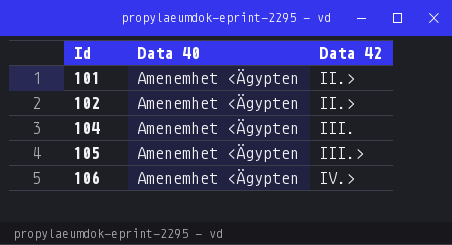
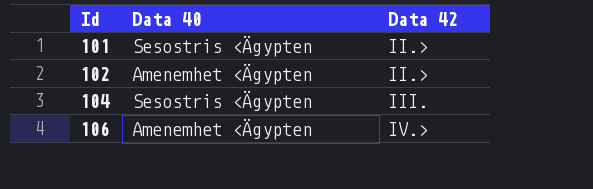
row 105: Amenemhet <Ägypten | III.> -> none
101 | Data 40: Amenemhet <Ägypten -> Sesostris <Ägypten
104 | Data 40: Amenemhet <Ägypten -> Sesostris <Ägypten

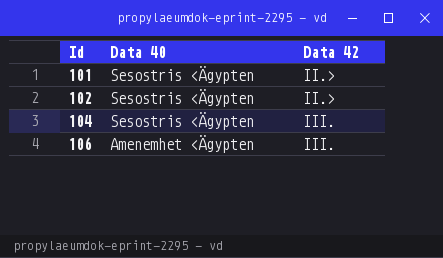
102 | Data 40: Amenemhet <Ägypten -> Sesostris <Ägypten
106 | Data 42: IV.> -> III.

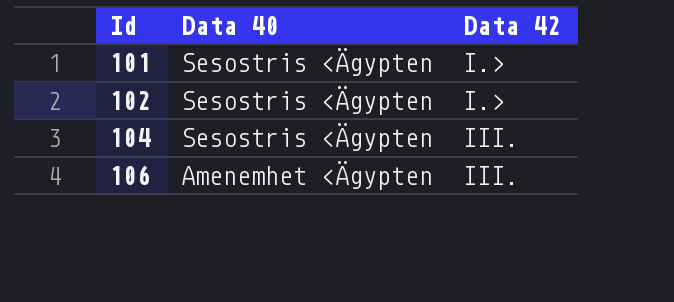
101 | Data 42: II.> -> I.>
102 | Data 42: II.> -> I.>

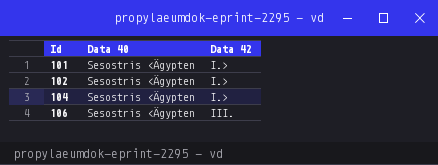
104 | Data 42: III. -> I.>
106 | Data 40: Amenemhet <Ägypten -> Sesostris <Ägypten

